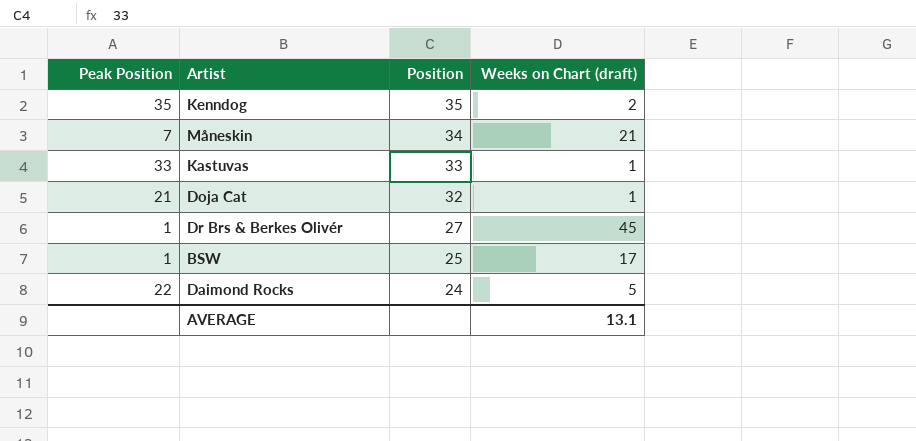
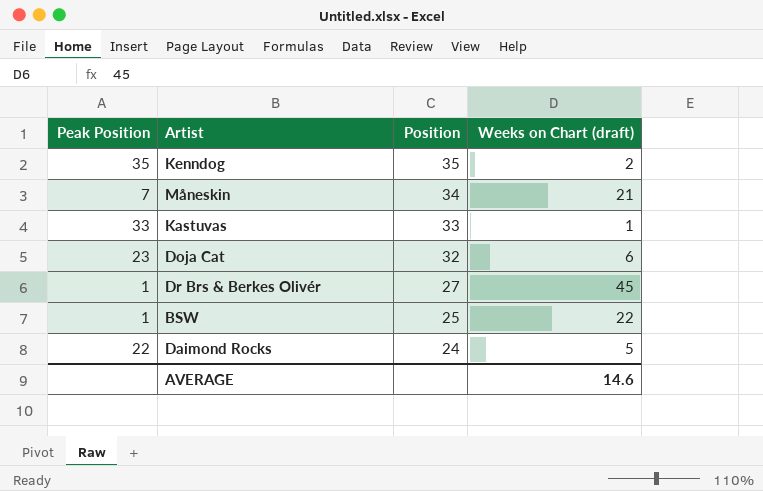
Doja Cat | Peak Position: 21 -> 23
Doja Cat | Weeks on Chart (draft): 1 -> 6
BSW | Weeks on Chart (draft): 17 -> 22
AVERAGE | Weeks on Chart (draft): 13.1 -> 14.6

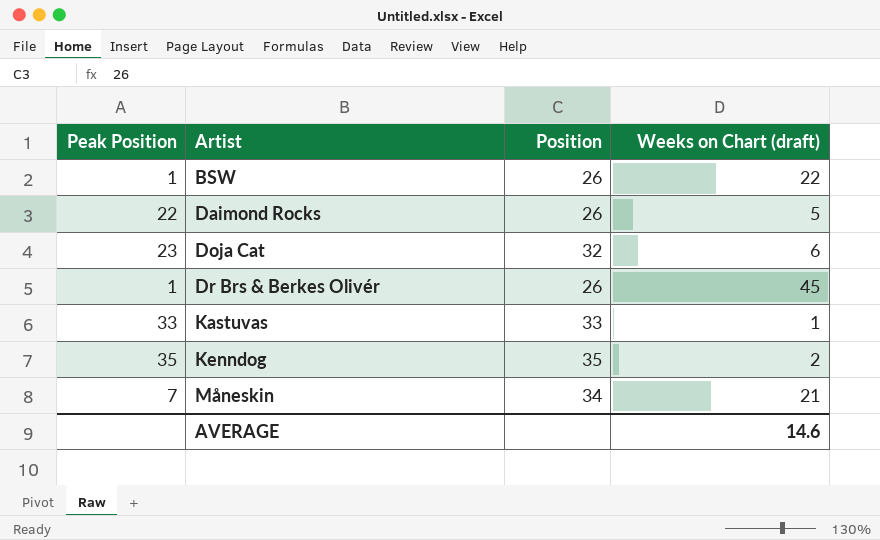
row order: Position descending -> Artist ascending
BSW | Position: 25 -> 26
Daimond Rocks | Position: 24 -> 26
Dr Brs & Berkes Olivér | Position: 27 -> 26

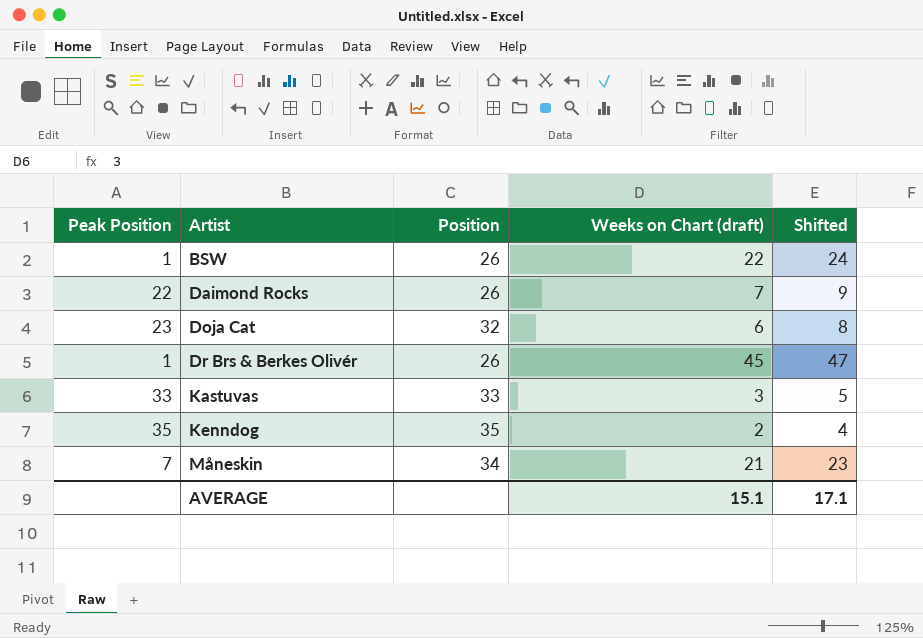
column Shifted | formula: none -> [Weeks on Chart (draft)] + 2
Daimond Rocks | Weeks on Chart (draft): 5 -> 7
Kastuvas | Weeks on Chart (draft): 1 -> 3
AVERAGE | Weeks on Chart (draft): 14.6 -> 15.1

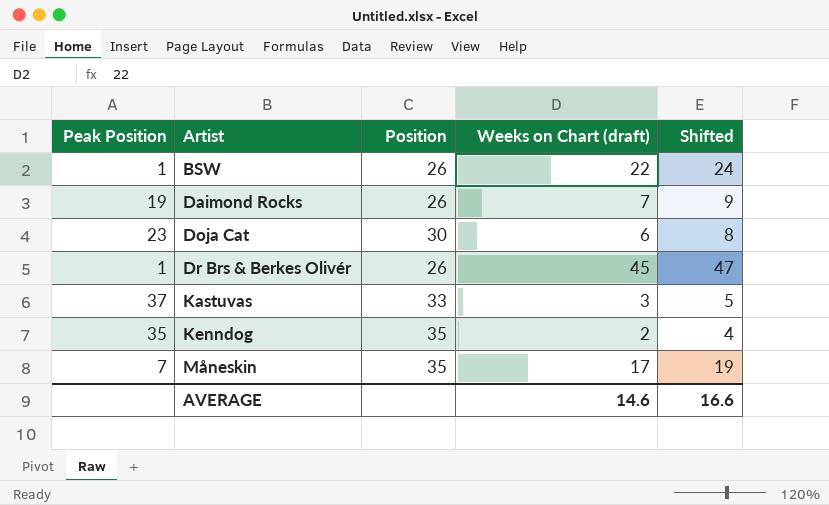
Daimond Rocks | Peak Position: 22 -> 19
Doja Cat | Position: 32 -> 30
Kastuvas | Peak Position: 33 -> 37
Måneskin | Position: 34 -> 35
Måneskin | Weeks on Chart (draft): 21 -> 17
Måneskin | Shifted: 23 -> 19
AVERAGE | Weeks on Chart (draft): 15.1 -> 14.6
AVERAGE | Shifted: 17.1 -> 16.6

